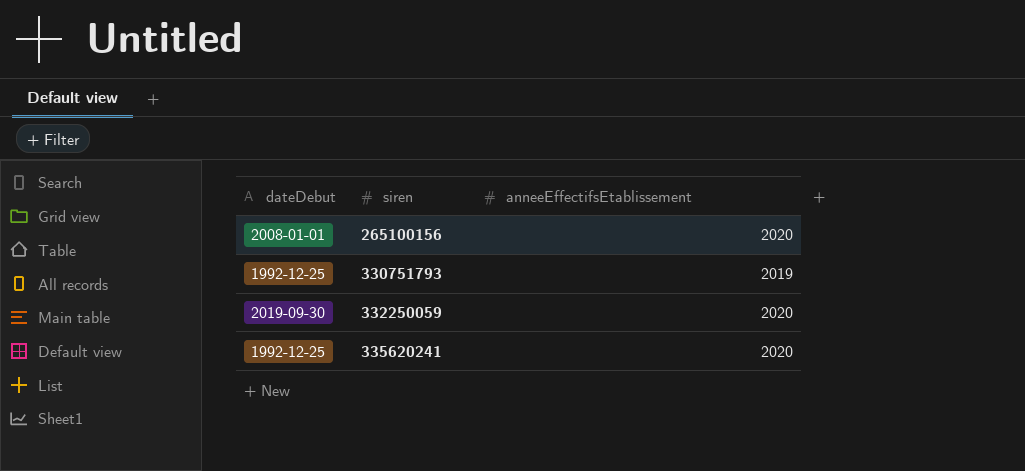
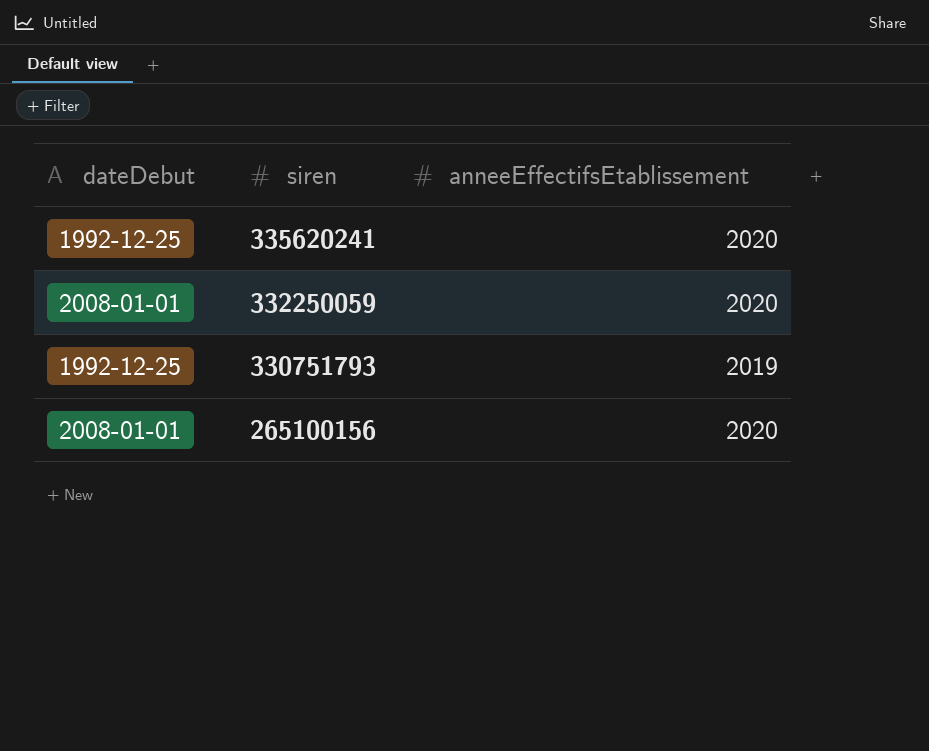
row order: siren ascending -> siren descending
332250059 | dateDebut: 2019-09-30 -> 2008-01-01

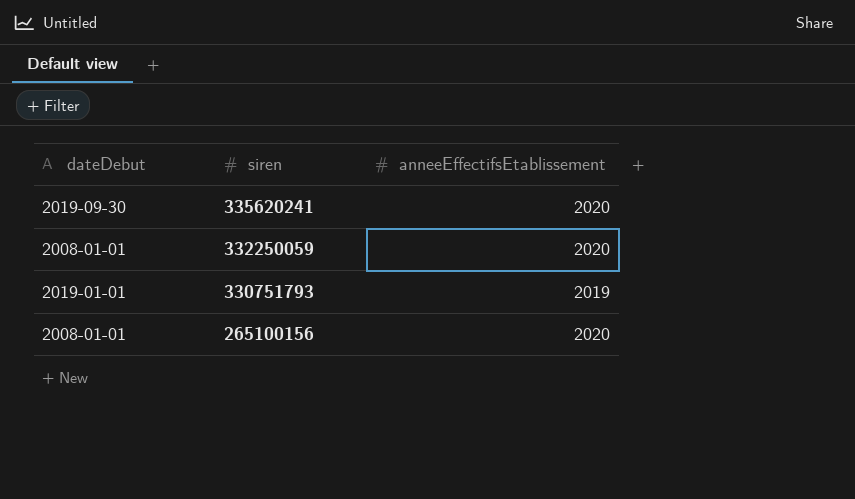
335620241 | dateDebut: 1992-12-25 -> 2019-09-30
330751793 | dateDebut: 1992-12-25 -> 2019-01-01

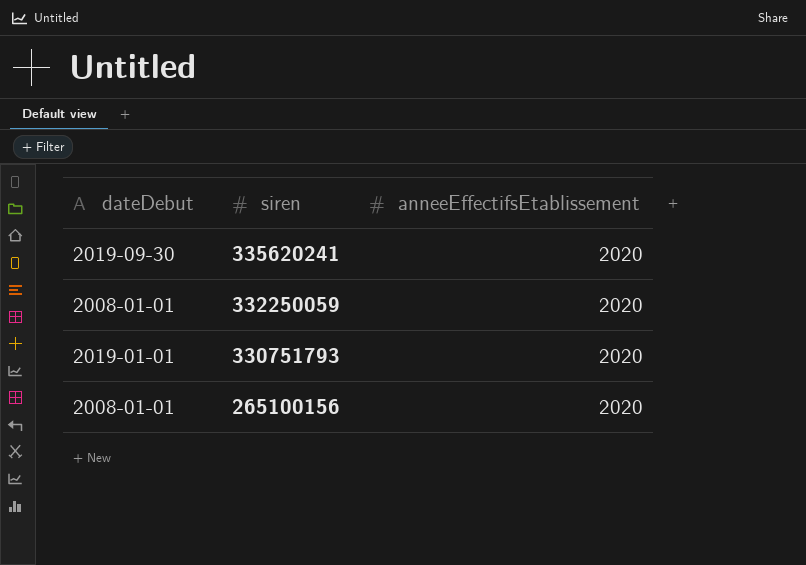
330751793 | anneeEffectifsEtablissement: 2019 -> 2020

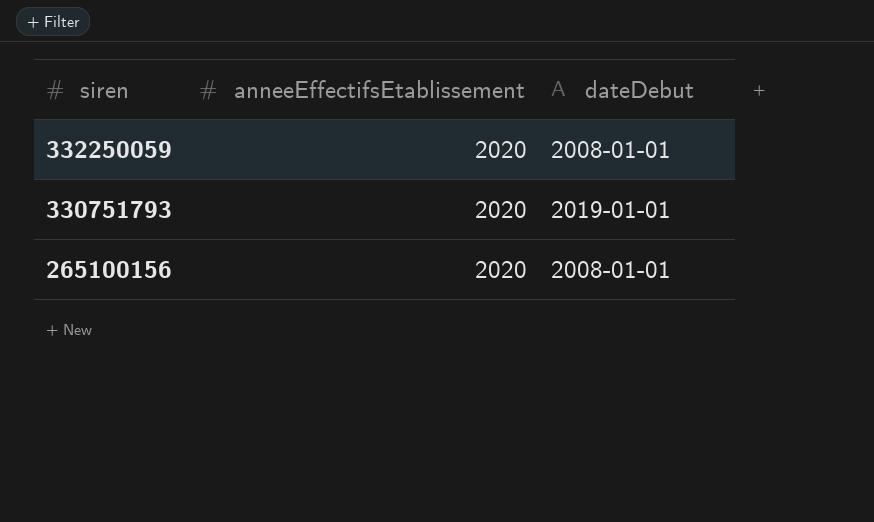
column dateDebut | position: 1 -> 3
row 335620241: 2019-09-30 | 2020 -> none

